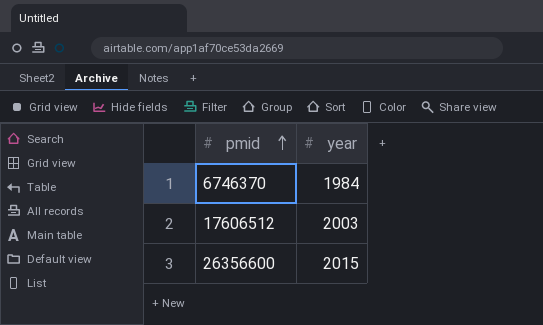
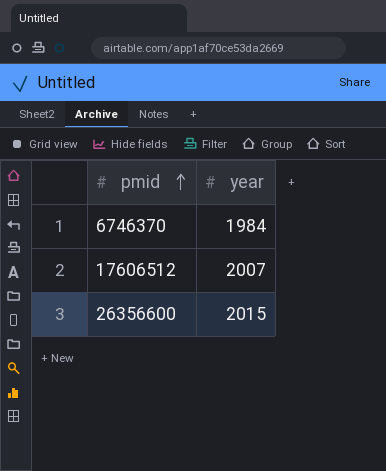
17606512 | year: 2003 -> 2007

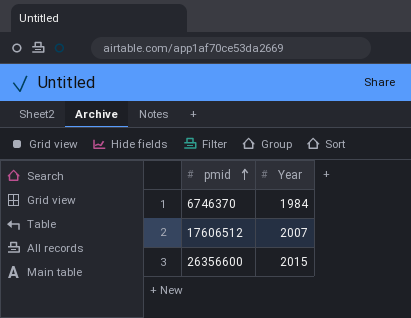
column name: year -> Year

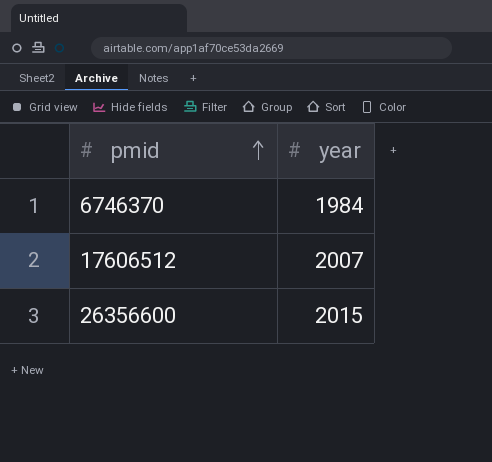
column name: Year -> year

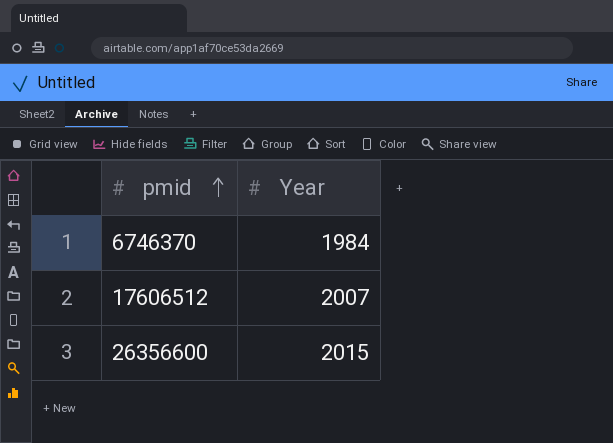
column name: year -> Year

